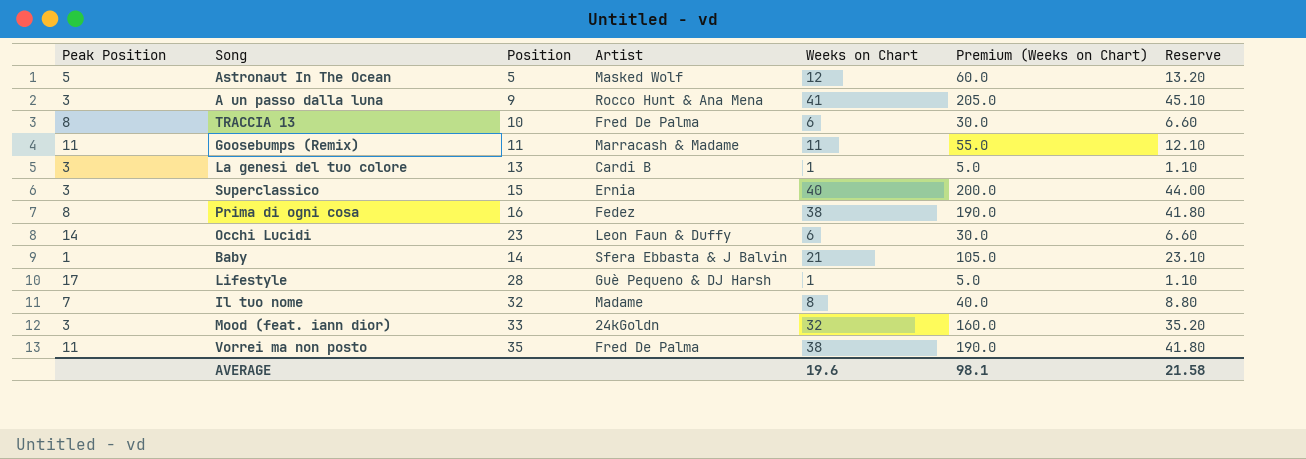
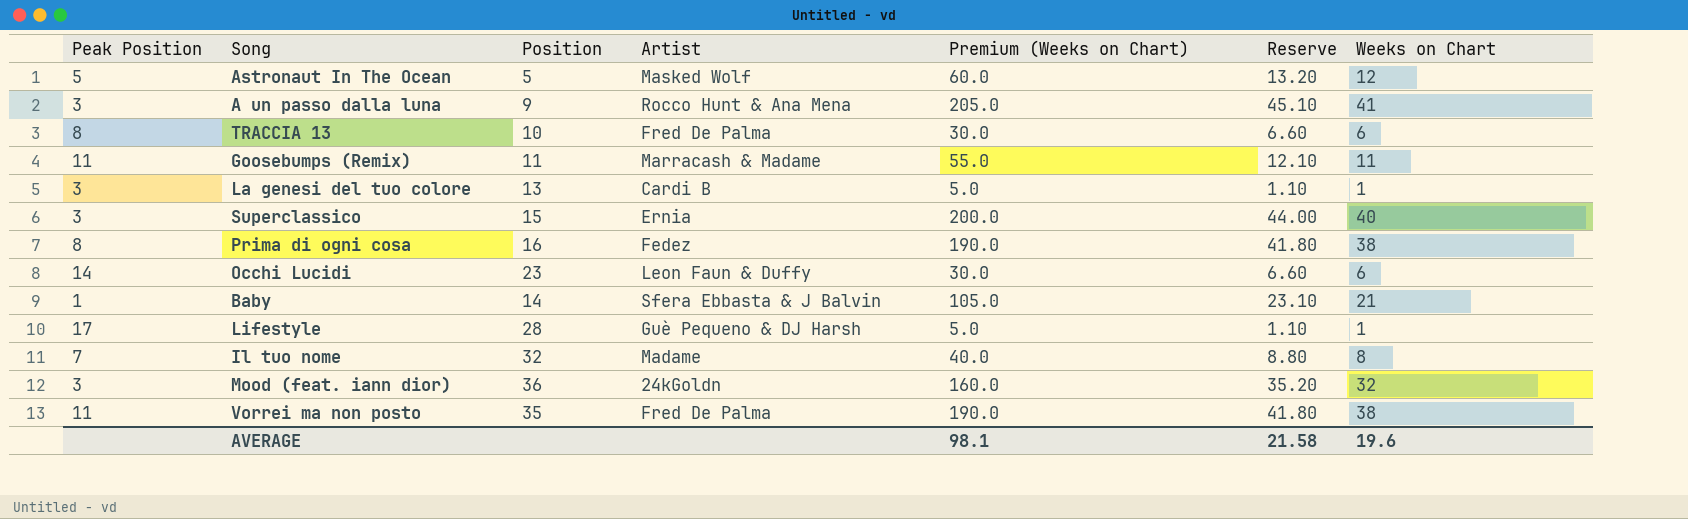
column Weeks on Chart | position: 5 -> 7
Mood (feat. iann dior) | Position: 33 -> 36

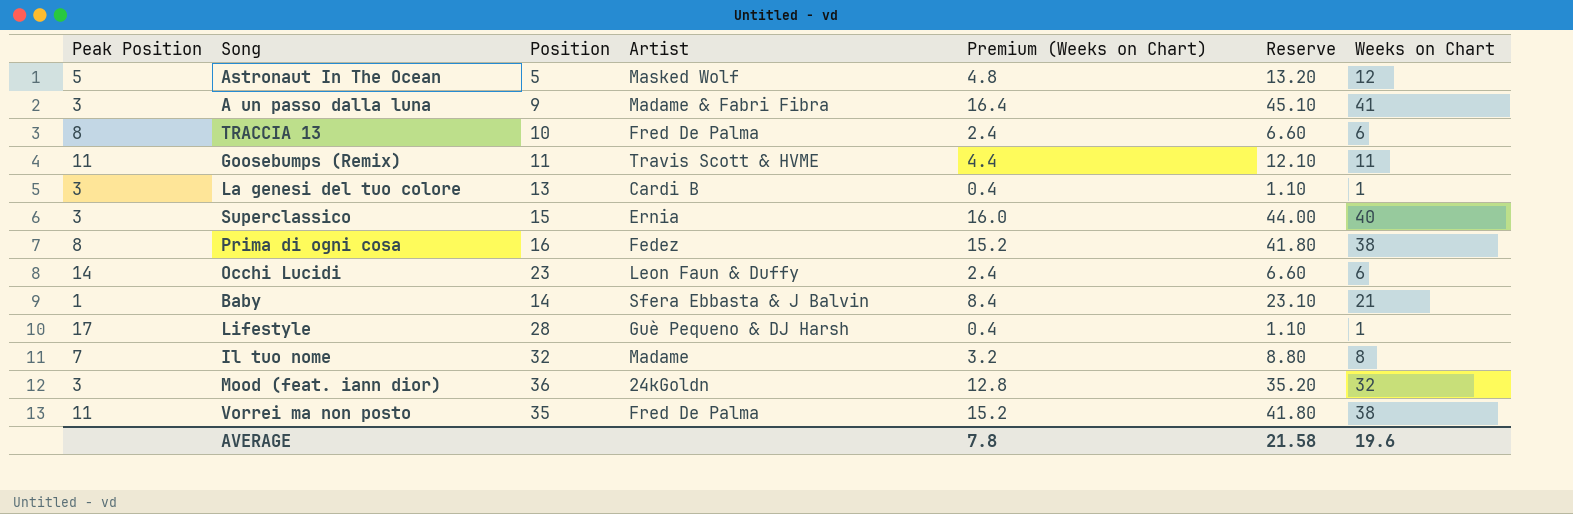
column Premium (Weeks on Chart) | formula: [Weeks on Chart] * 5 -> [Weeks on Chart] * 0.4
A un passo dalla luna | Artist: Rocco Hunt & Ana Mena -> Madame & Fabri Fibra
Goosebumps (Remix) | Artist: Marracash & Madame -> Travis Scott & HVME
AVERAGE | Premium (Weeks on Chart): 98.1 -> 7.8

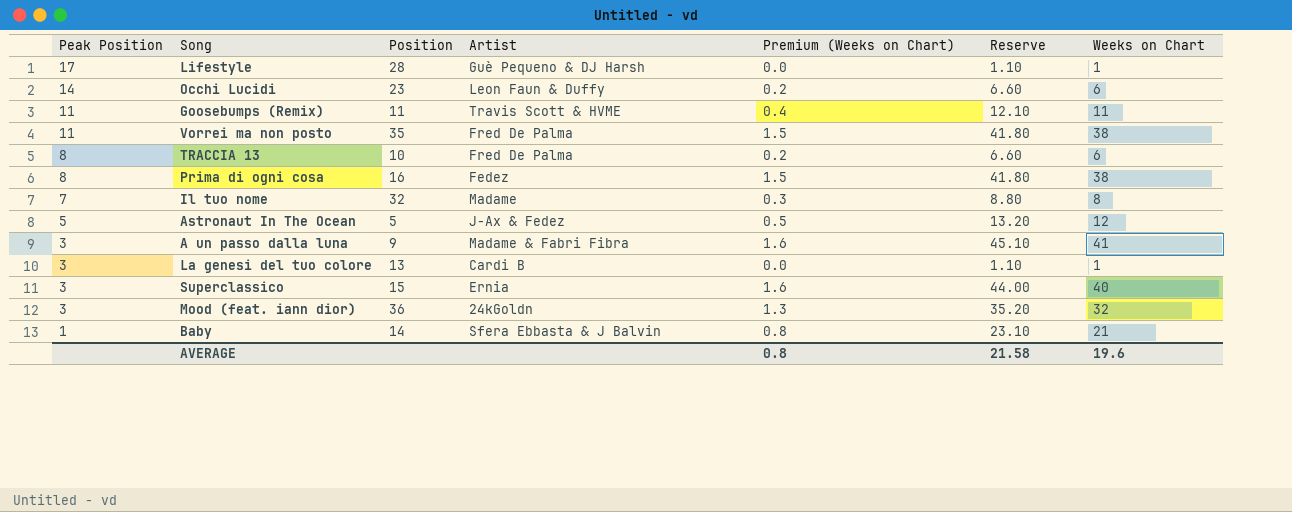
row order: none -> Peak Position descending
column Premium (Weeks on Chart) | formula: [Weeks on Chart] * 0.4 -> [Weeks on Chart] * 0.04
Astronaut In The Ocean | Artist: Masked Wolf -> J-Ax & Fedez
AVERAGE | Premium (Weeks on Chart): 7.8 -> 0.8

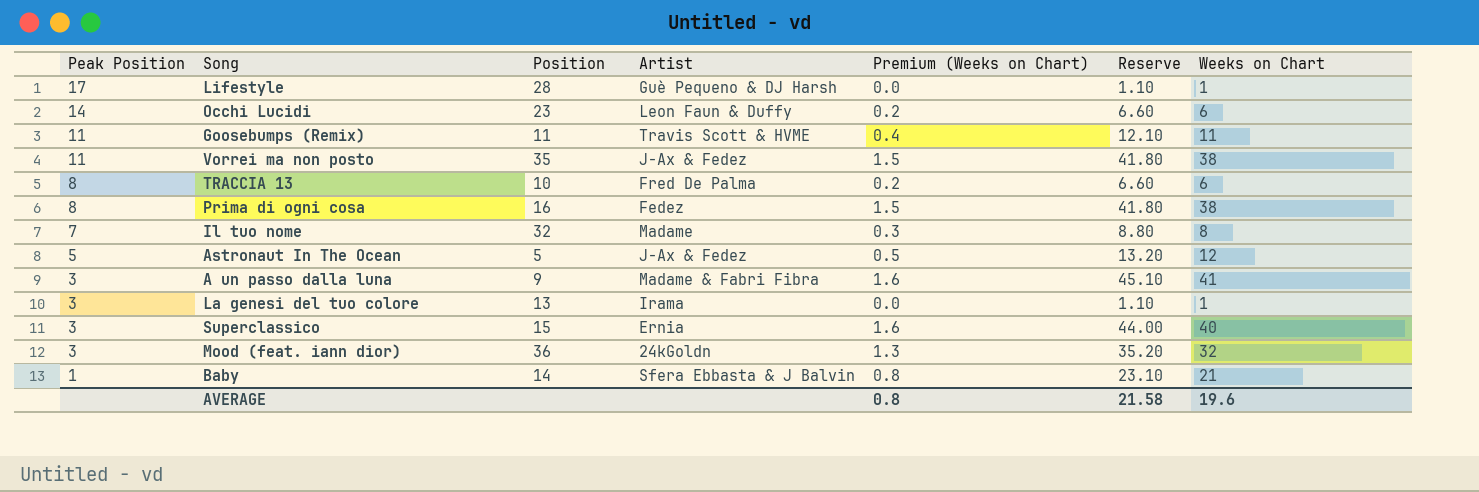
Vorrei ma non posto | Artist: Fred De Palma -> J-Ax & Fedez
La genesi del tuo colore | Artist: Cardi B -> Irama

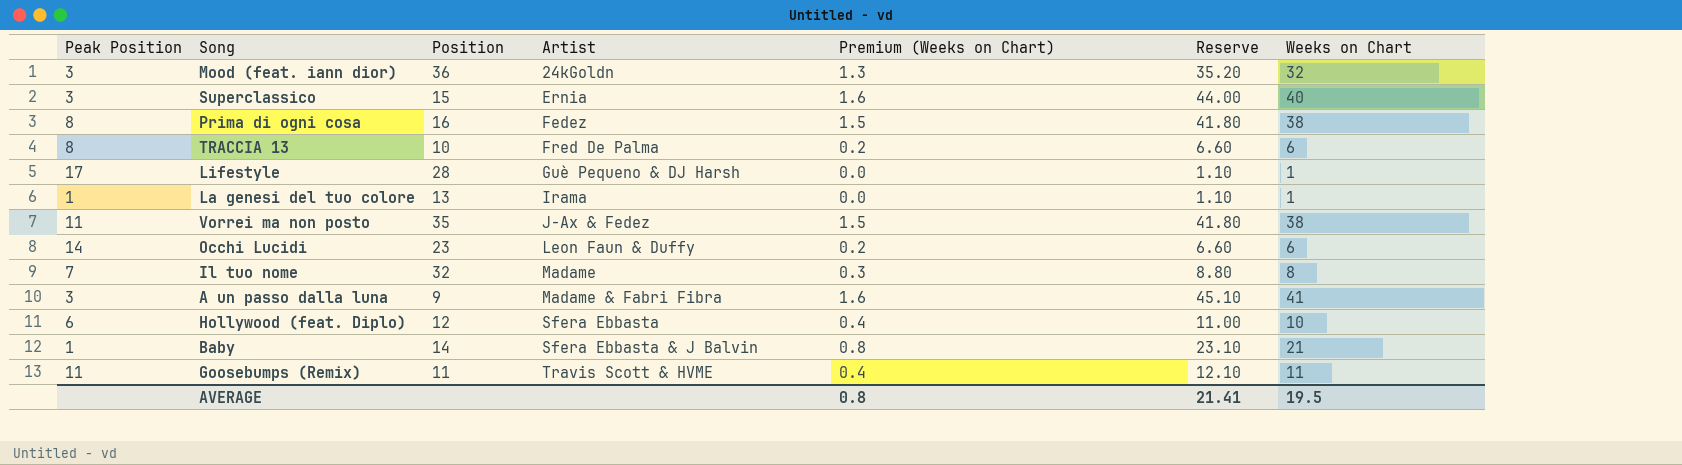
row order: Peak Position descending -> Artist ascending
row Astronaut In The Ocean: 5 | 5 | J-Ax & Fedez | 0.5 | 13.20 | 12 -> none
La genesi del tuo colore | Peak Position: 3 -> 1
row Hollywood (feat. Diplo): none -> 6 | 12 | Sfera Ebbasta | 0.4 | 11.00 | 10
AVERAGE | Reserve: 21.58 -> 21.41
AVERAGE | Weeks on Chart: 19.6 -> 19.5

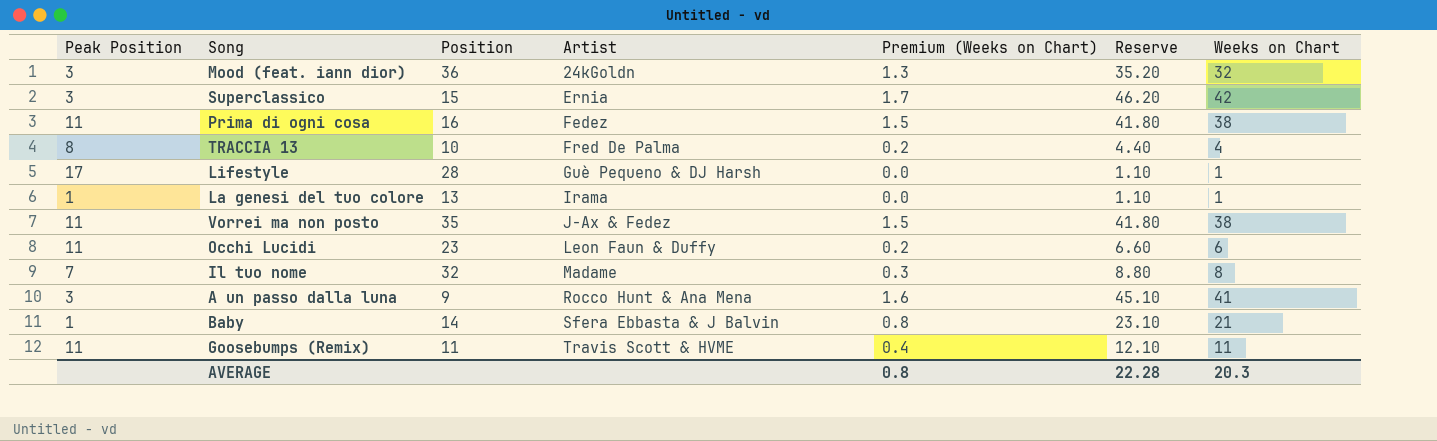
row Hollywood (feat. Diplo): 6 | 12 | Sfera Ebbasta | 0.4 | 11.00 | 10 -> none
Superclassico | Premium (Weeks on Chart): 1.6 -> 1.7
Superclassico | Reserve: 44.00 -> 46.20
Superclassico | Weeks on Chart: 40 -> 42
Prima di ogni cosa | Peak Position: 8 -> 11
TRACCIA 13 | Reserve: 6.60 -> 4.40
TRACCIA 13 | Weeks on Chart: 6 -> 4
Occhi Lucidi | Peak Position: 14 -> 11
A un passo dalla luna | Artist: Madame & Fabri Fibra -> Rocco Hunt & Ana Mena
AVERAGE | Reserve: 21.41 -> 22.28
AVERAGE | Weeks on Chart: 19.5 -> 20.3

